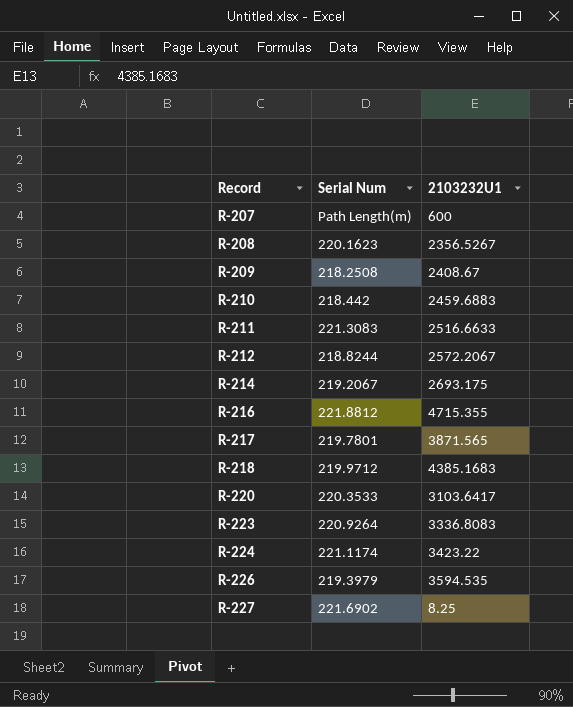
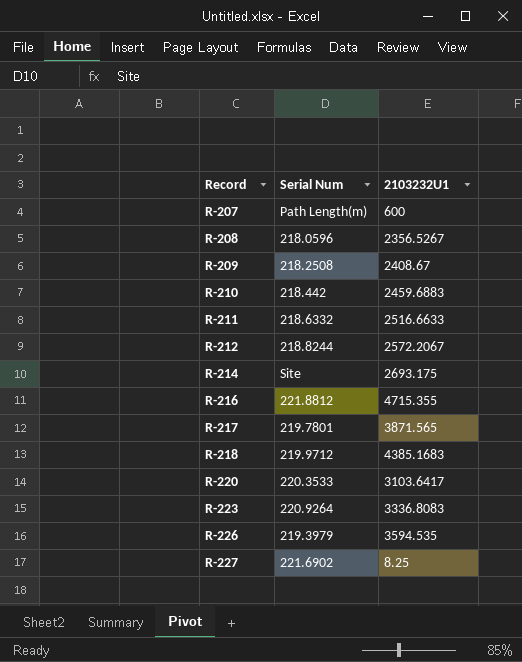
row R-224: 221.1174 | 3423.22 -> none
R-208 | Serial Num: 220.1623 -> 218.0596
R-211 | Serial Num: 221.3083 -> 218.6332
R-214 | Serial Num: 219.2067 -> Site

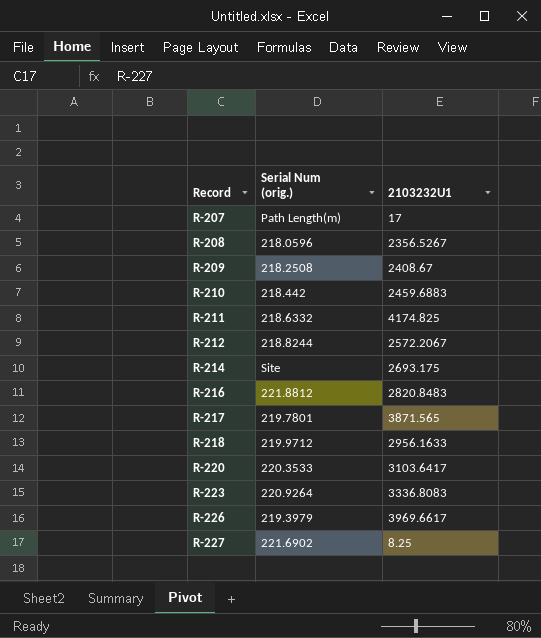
column name: Serial Num -> Serial Num (orig.)
R-207 | 2103232U1: 600 -> 17
R-211 | 2103232U1: 2516.6633 -> 4174.825
R-216 | 2103232U1: 4715.355 -> 2820.8483
R-218 | 2103232U1: 4385.1683 -> 2956.1633
R-226 | 2103232U1: 3594.535 -> 3969.6617

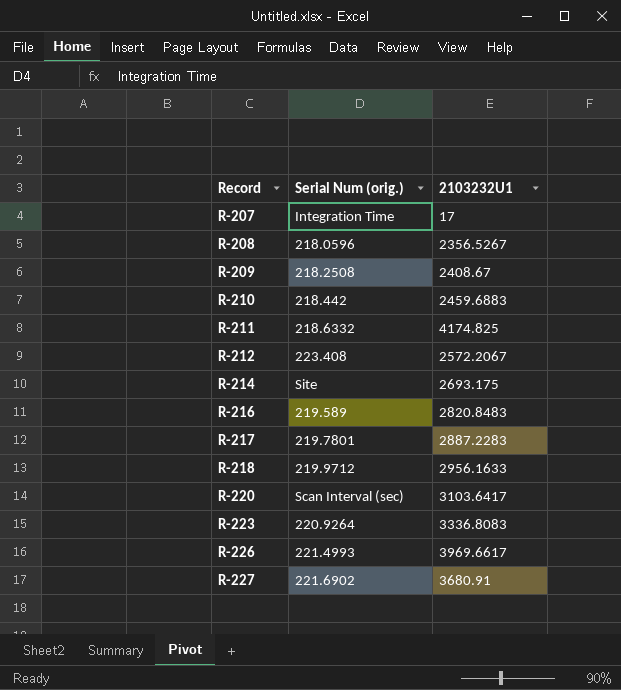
R-207 | Serial Num (orig.): Path Length(m) -> Integration Time
R-212 | Serial Num (orig.): 218.8244 -> 223.408
R-216 | Serial Num (orig.): 221.8812 -> 219.589
R-217 | 2103232U1: 3871.565 -> 2887.2283
R-220 | Serial Num (orig.): 220.3533 -> Scan Interval (sec)
R-226 | Serial Num (orig.): 219.3979 -> 221.4993
R-227 | 2103232U1: 8.25 -> 3680.91

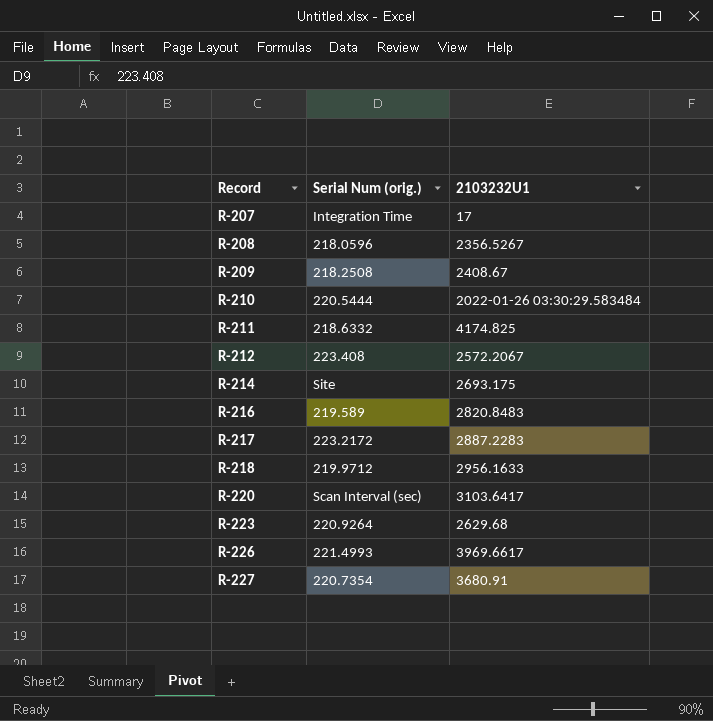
R-210 | Serial Num (orig.): 218.442 -> 220.5444
R-210 | 2103232U1: 2459.6883 -> 2022-01-26 03:30:29.583484
R-217 | Serial Num (orig.): 219.7801 -> 223.2172
R-223 | 2103232U1: 3336.8083 -> 2629.68
R-227 | Serial Num (orig.): 221.6902 -> 220.7354

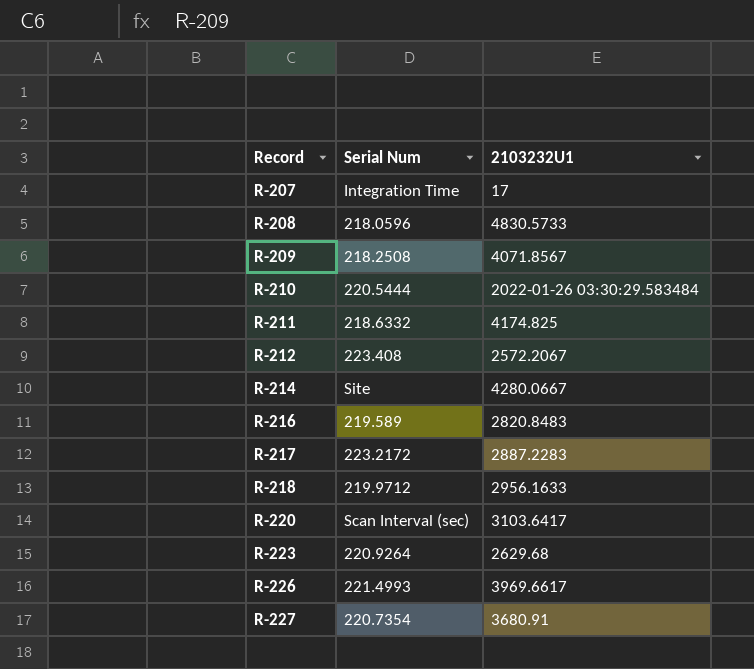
column name: Serial Num (orig.) -> Serial Num
R-208 | 2103232U1: 2356.5267 -> 4830.5733
R-209 | 2103232U1: 2408.67 -> 4071.8567
R-214 | 2103232U1: 2693.175 -> 4280.0667

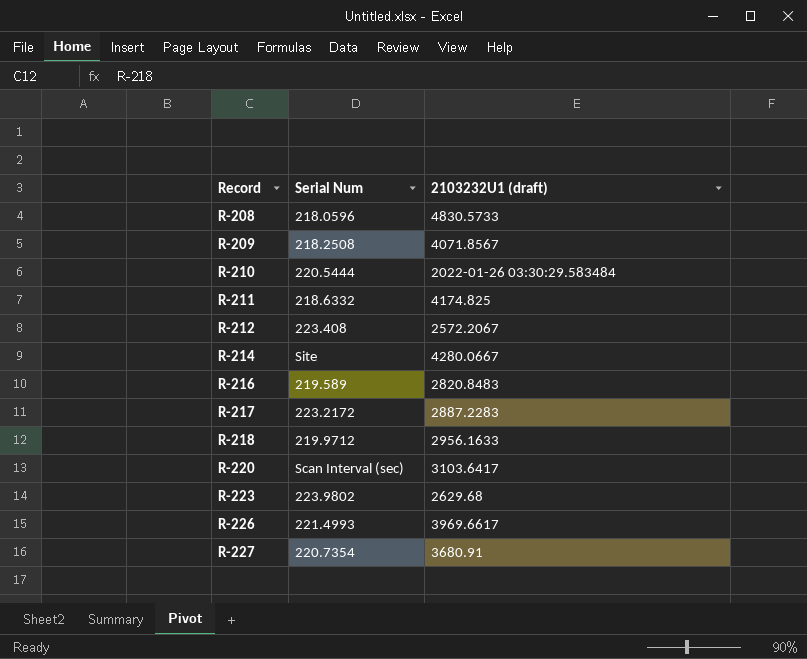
column name: 2103232U1 -> 2103232U1 (draft)
row R-207: Integration Time | 17 -> none
R-223 | Serial Num: 220.9264 -> 223.9802

